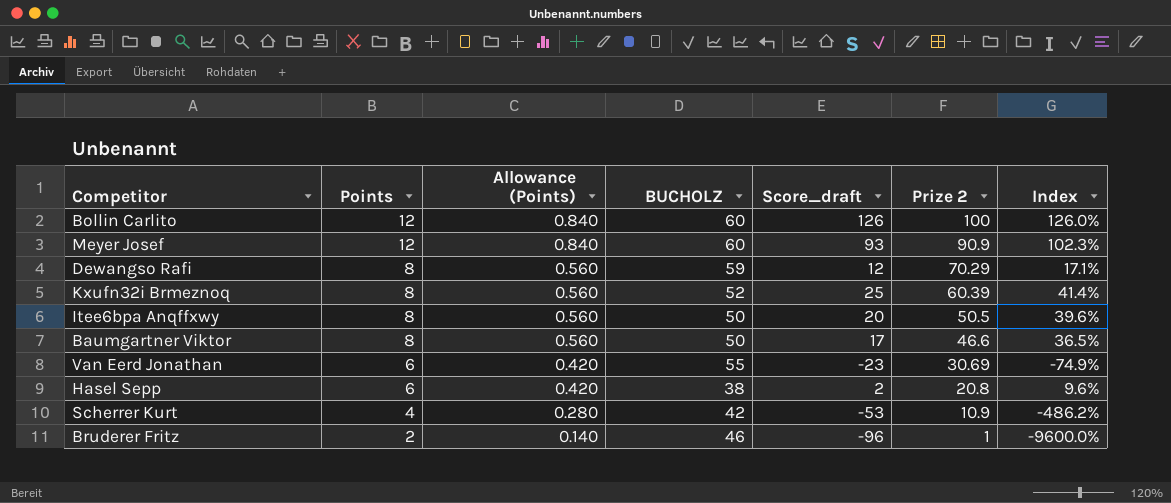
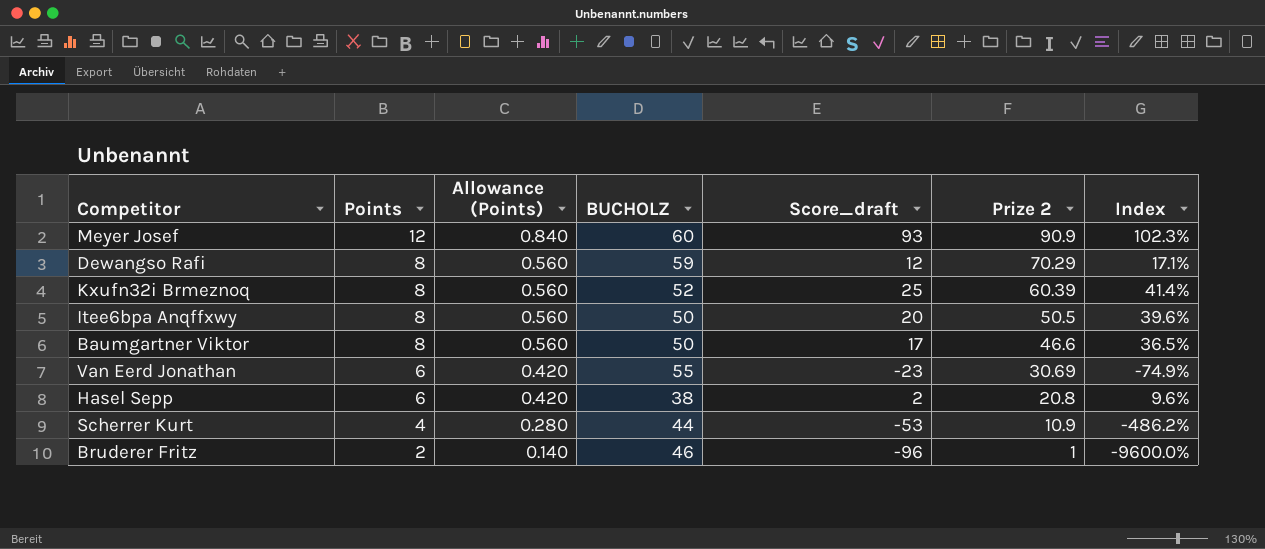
row Bollin Carlito: 12 | 0.840 | 60 | 126 | 100 | 126.0% -> none
Scherrer Kurt | BUCHOLZ: 42 -> 44

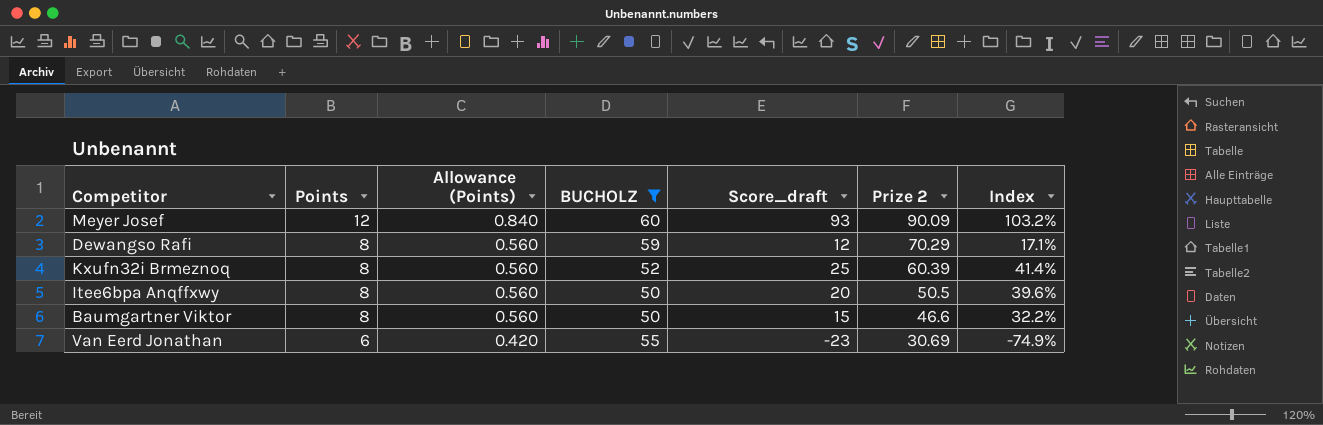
filter: none -> BUCHOLZ >= 50
Meyer Josef | Prize 2: 90.9 -> 90.09
Meyer Josef | Index: 102.3% -> 103.2%
Baumgartner Viktor | Score_draft: 17 -> 15
Baumgartner Viktor | Index: 36.5% -> 32.2%

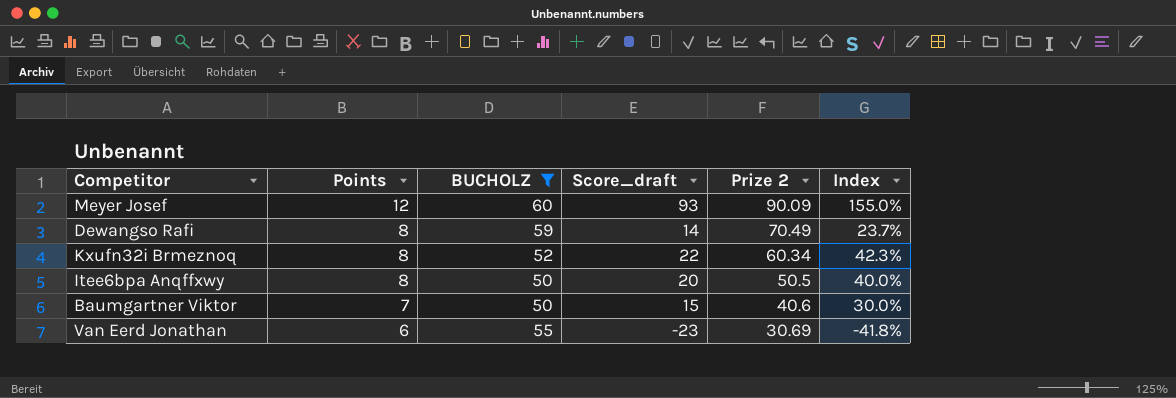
column Allowance (Points) | formula: [Points] * 0.07 -> none
column Index | formula: [Score_draft] / [Prize 2] -> [Score_draft] / [BUCHOLZ]
Dewangso Rafi | Score_draft: 12 -> 14
Dewangso Rafi | Prize 2: 70.29 -> 70.49
Kxufn32i Brmeznoq | Score_draft: 25 -> 22
Kxufn32i Brmeznoq | Prize 2: 60.39 -> 60.34
Baumgartner Viktor | Points: 8 -> 7
Baumgartner Viktor | Prize 2: 46.6 -> 40.6

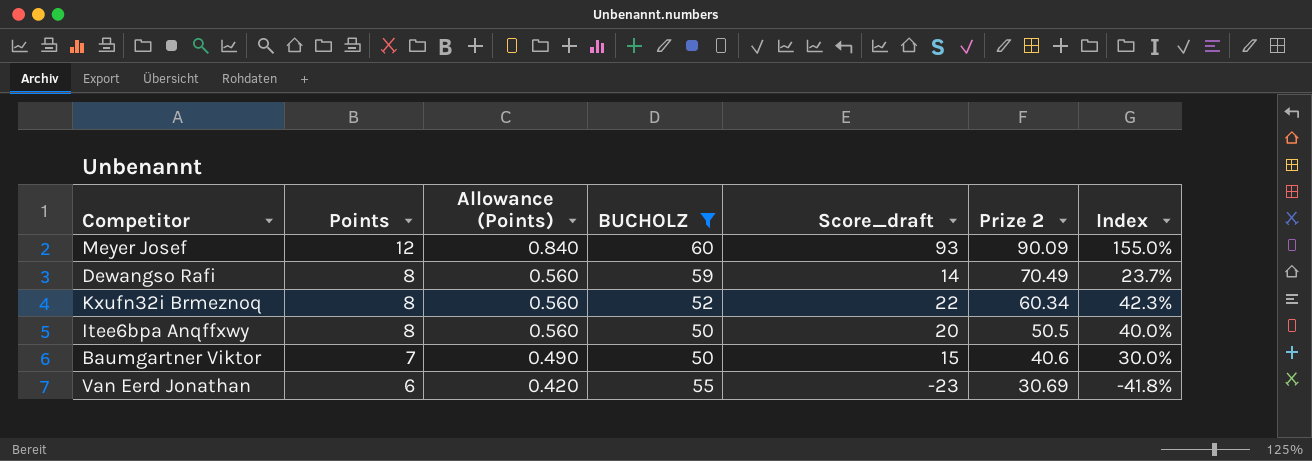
column Allowance (Points) | formula: none -> [Points] * 0.07

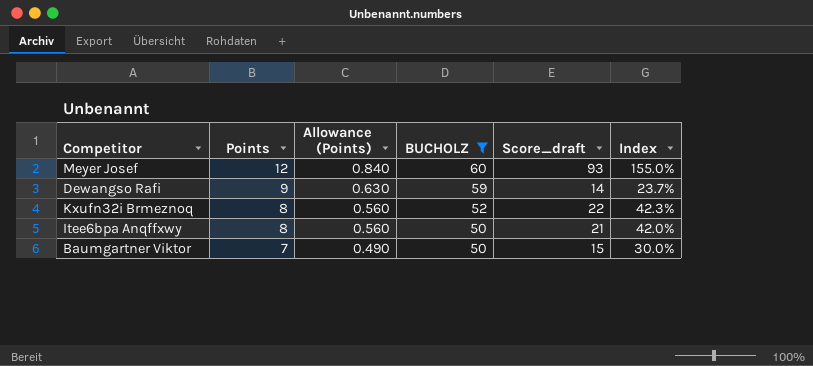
column Prize 2 | position: 6 -> none
row Van Eerd Jonathan: 6 | 0.420 | 55 | -23 | 30.69 | -41.8% -> none
Dewangso Rafi | Points: 8 -> 9
Dewangso Rafi | Allowance (Points): 0.560 -> 0.630
Itee6bpa Anqffxwy | Score_draft: 20 -> 21
Itee6bpa Anqffxwy | Index: 40.0% -> 42.0%

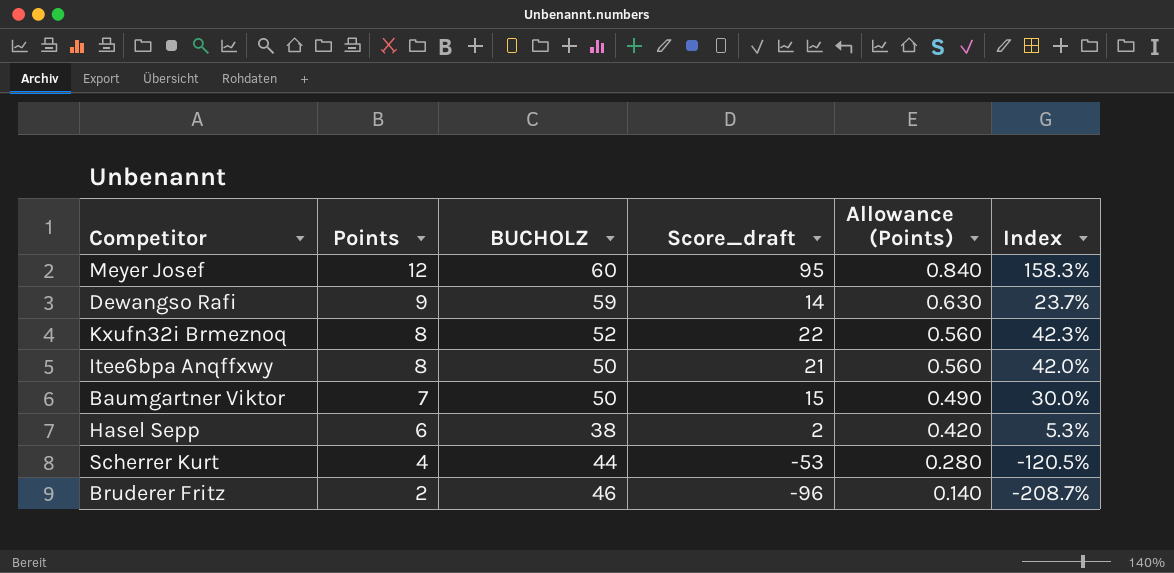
filter: BUCHOLZ >= 50 -> none
column Allowance (Points) | position: 3 -> 5
Meyer Josef | Score_draft: 93 -> 95
Meyer Josef | Index: 155.0% -> 158.3%

